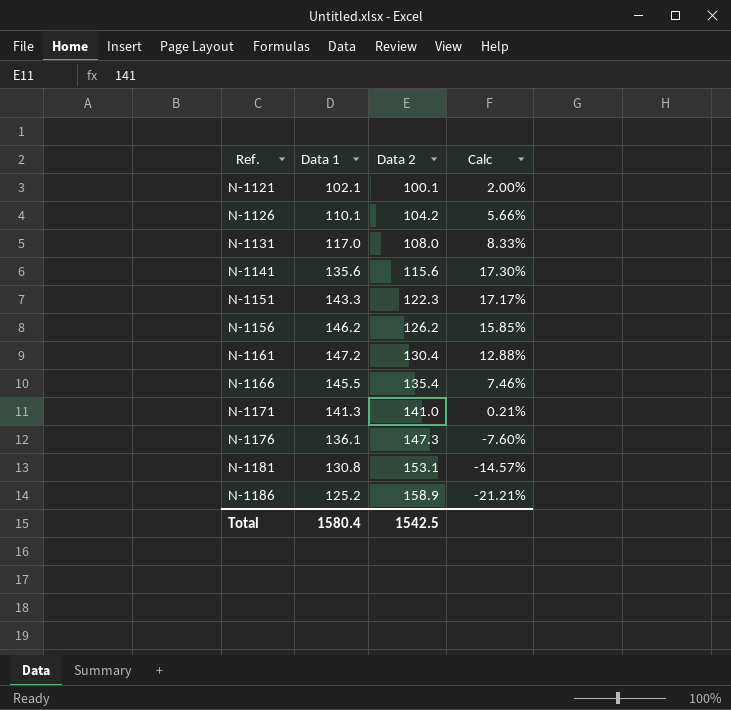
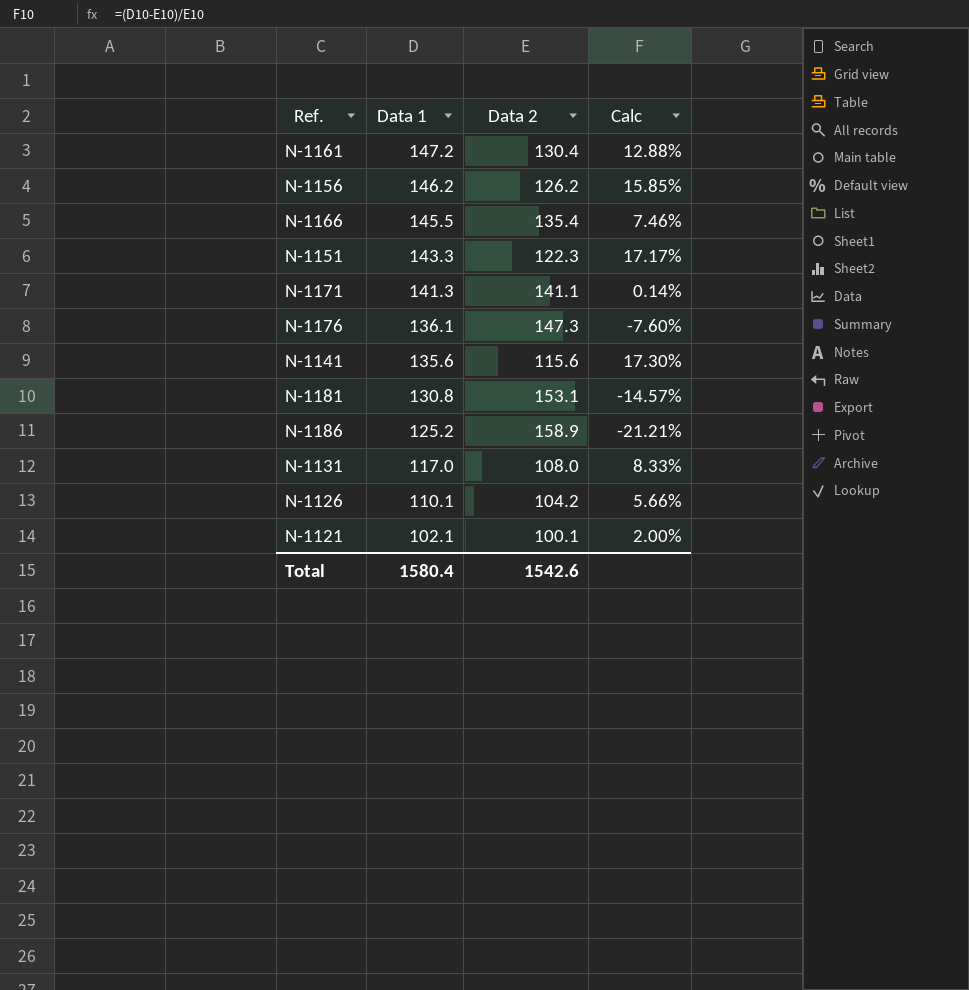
row order: Ref. ascending -> Data 1 descending
N-1171 | Data 2: 141.0 -> 141.1
N-1171 | Calc: 0.21% -> 0.14%
Total | Data 2: 1542.5 -> 1542.6

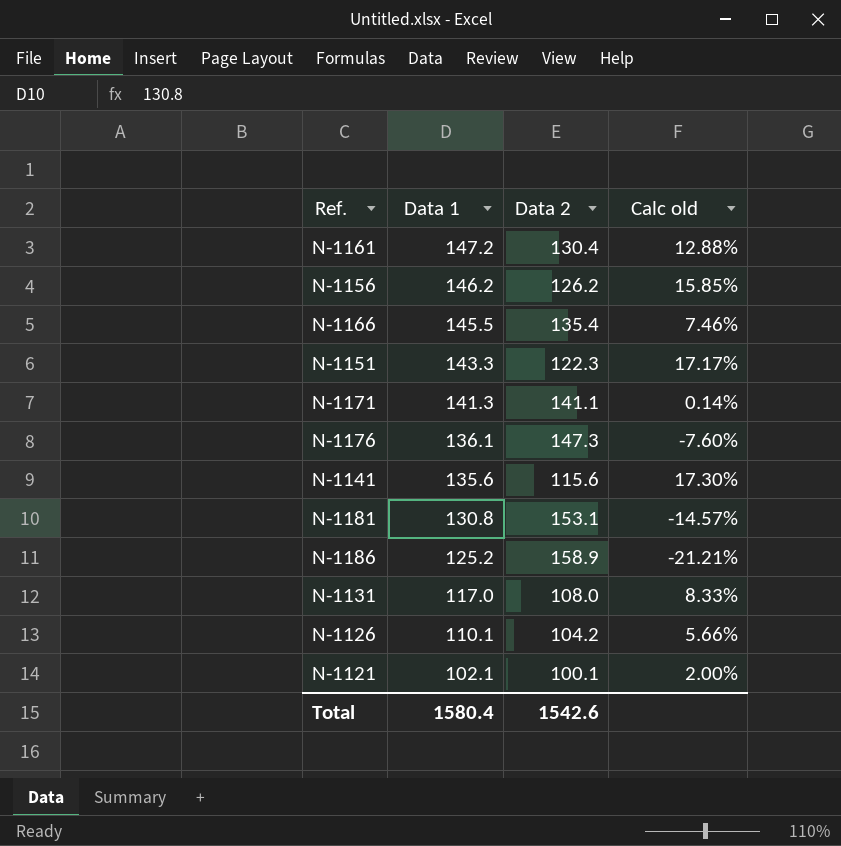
column name: Calc -> Calc old

